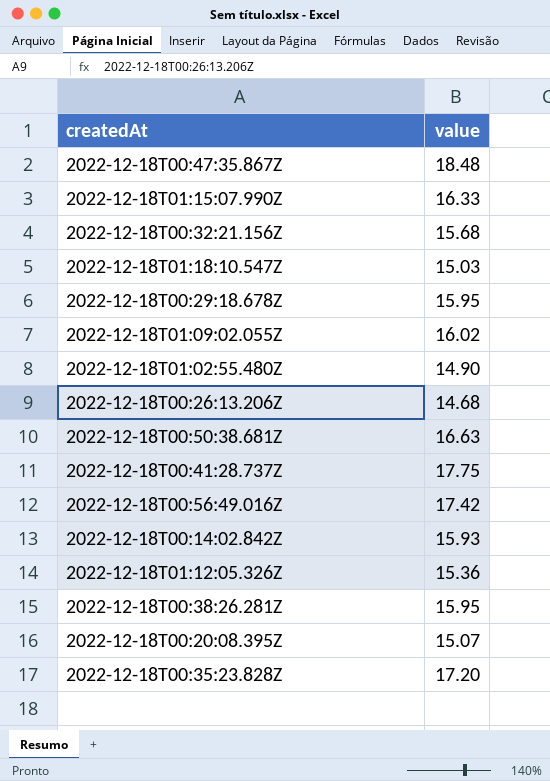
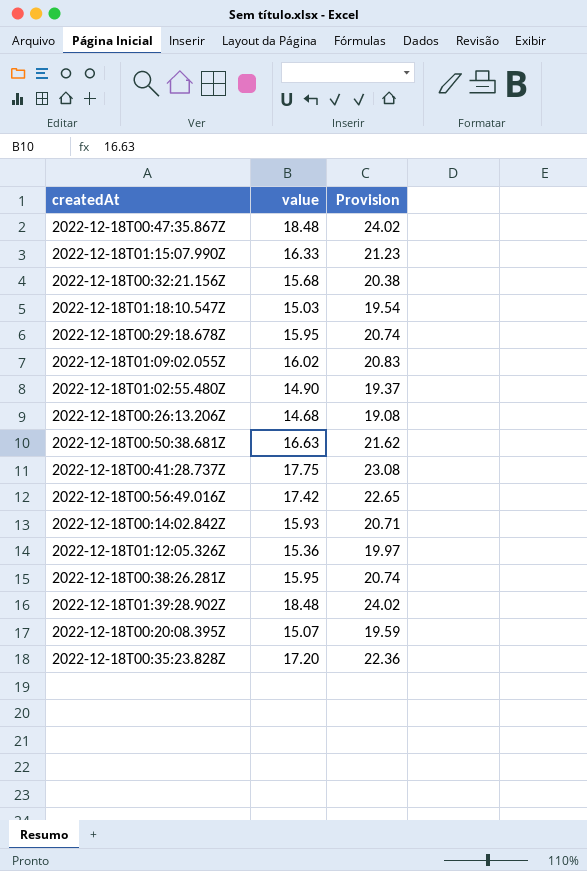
column Provision | formula: none -> [value] * 1.3
row 2022-12-18T01:39:28.902Z: none -> 18.48 | 24.02

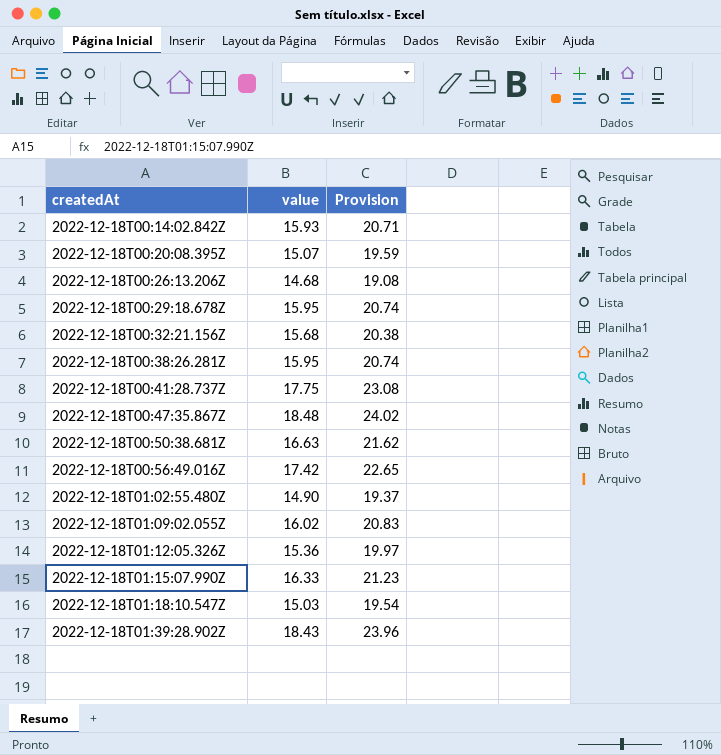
row order: none -> createdAt ascending
row 2022-12-18T00:35:23.828Z: 17.20 | 22.36 -> none
2022-12-18T01:39:28.902Z | value: 18.48 -> 18.43
2022-12-18T01:39:28.902Z | Provision: 24.02 -> 23.96

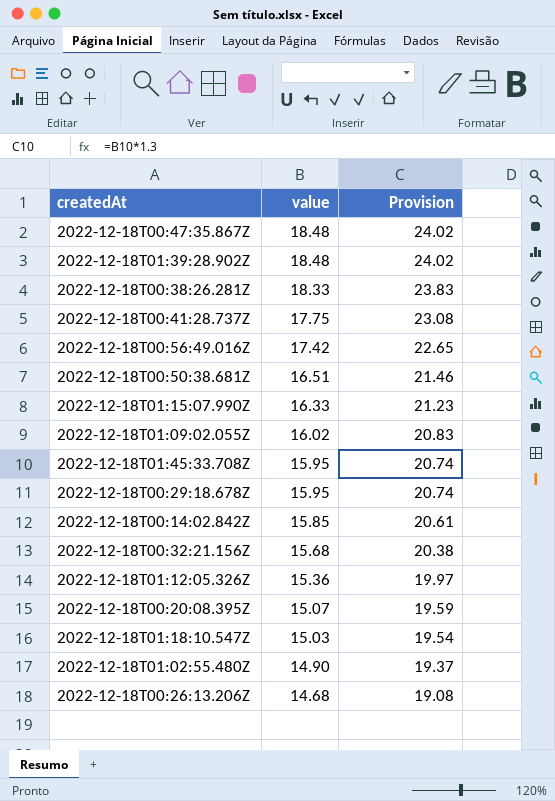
row order: createdAt ascending -> value descending
2022-12-18T01:39:28.902Z | value: 18.43 -> 18.48
2022-12-18T01:39:28.902Z | Provision: 23.96 -> 24.02
2022-12-18T00:38:26.281Z | value: 15.95 -> 18.33
2022-12-18T00:38:26.281Z | Provision: 20.74 -> 23.83
2022-12-18T00:50:38.681Z | value: 16.63 -> 16.51
2022-12-18T00:50:38.681Z | Provision: 21.62 -> 21.46
row 2022-12-18T01:45:33.708Z: none -> 15.95 | 20.74
2022-12-18T00:14:02.842Z | value: 15.93 -> 15.85
2022-12-18T00:14:02.842Z | Provision: 20.71 -> 20.61

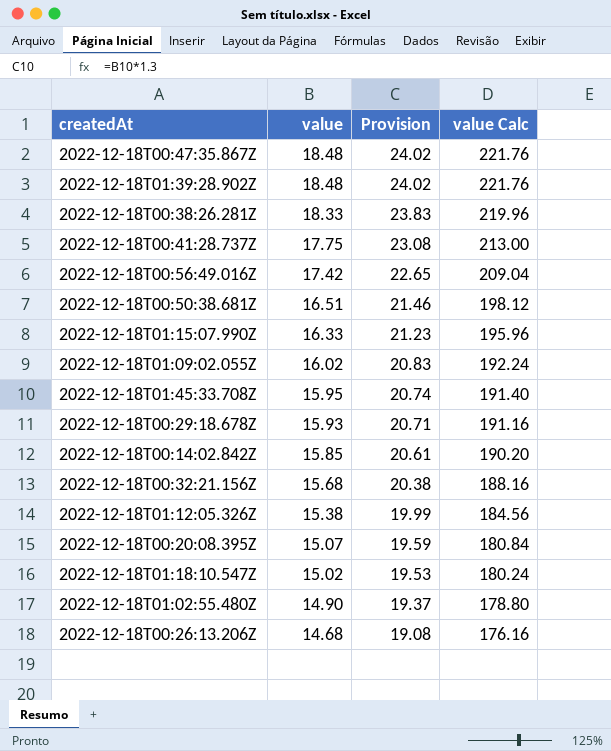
column value Calc | formula: none -> [value] * 12
2022-12-18T00:29:18.678Z | value: 15.95 -> 15.93
2022-12-18T00:29:18.678Z | Provision: 20.74 -> 20.71
2022-12-18T01:12:05.326Z | value: 15.36 -> 15.38
2022-12-18T01:12:05.326Z | Provision: 19.97 -> 19.99
2022-12-18T01:18:10.547Z | value: 15.03 -> 15.02
2022-12-18T01:18:10.547Z | Provision: 19.54 -> 19.53

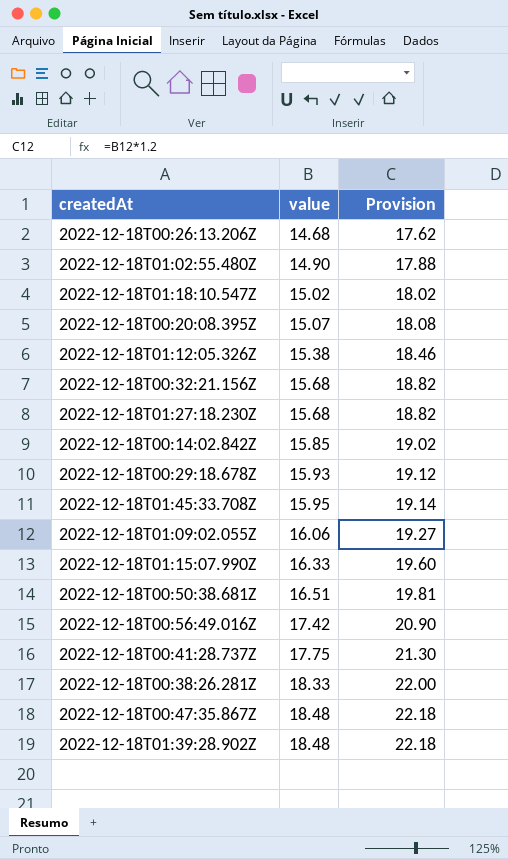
row order: value descending -> value ascending
column value Calc | formula: [value] * 12 -> none
column Provision | formula: [value] * 1.3 -> [value] * 1.2
row 2022-12-18T01:27:18.230Z: none -> 15.68 | 18.82
2022-12-18T01:09:02.055Z | value: 16.02 -> 16.06

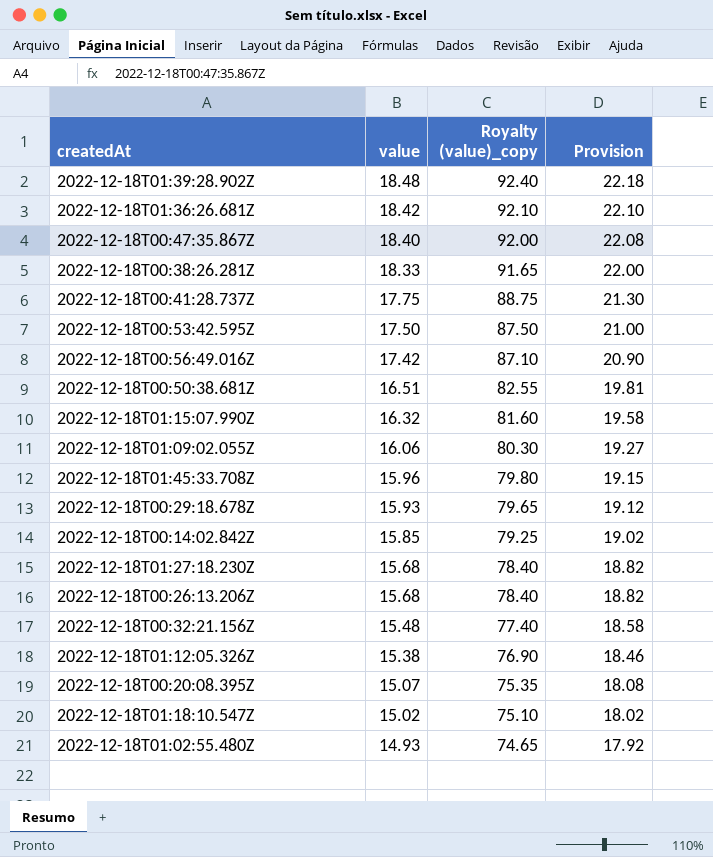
row order: value ascending -> value descending
column Royalty (value)_copy | formula: none -> [value] * 5
row 2022-12-18T01:36:26.681Z: none -> 18.42 | 92.10 | 22.10
2022-12-18T00:47:35.867Z | value: 18.48 -> 18.40
2022-12-18T00:47:35.867Z | Provision: 22.18 -> 22.08
row 2022-12-18T00:53:42.595Z: none -> 17.50 | 87.50 | 21.00
2022-12-18T01:15:07.990Z | value: 16.33 -> 16.32
2022-12-18T01:15:07.990Z | Provision: 19.60 -> 19.58
2022-12-18T01:45:33.708Z | value: 15.95 -> 15.96
2022-12-18T01:45:33.708Z | Provision: 19.14 -> 19.15
2022-12-18T00:26:13.206Z | value: 14.68 -> 15.68
2022-12-18T00:26:13.206Z | Provision: 17.62 -> 18.82
2022-12-18T00:32:21.156Z | value: 15.68 -> 15.48
2022-12-18T00:32:21.156Z | Provision: 18.82 -> 18.58
2022-12-18T01:02:55.480Z | value: 14.90 -> 14.93
2022-12-18T01:02:55.480Z | Provision: 17.88 -> 17.92

